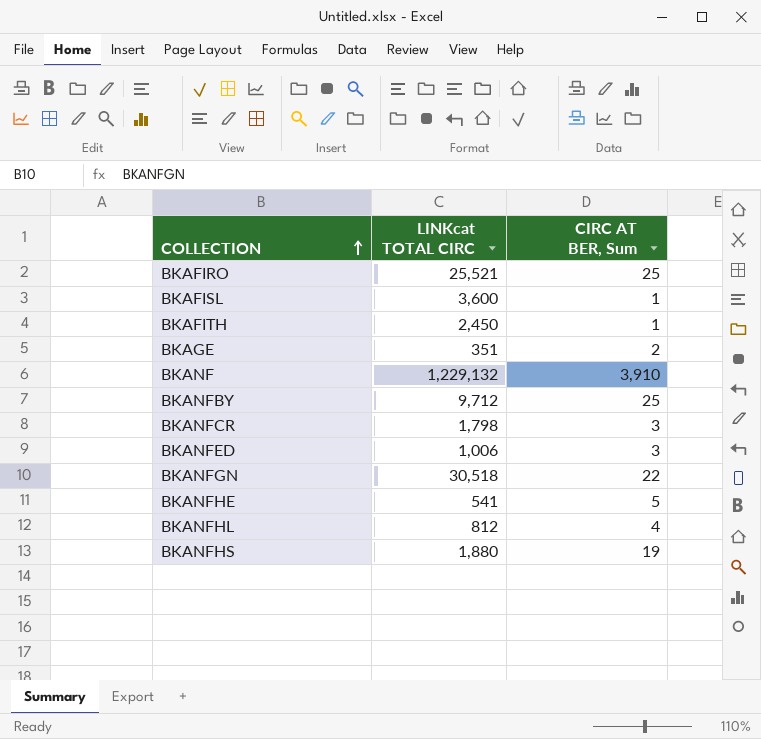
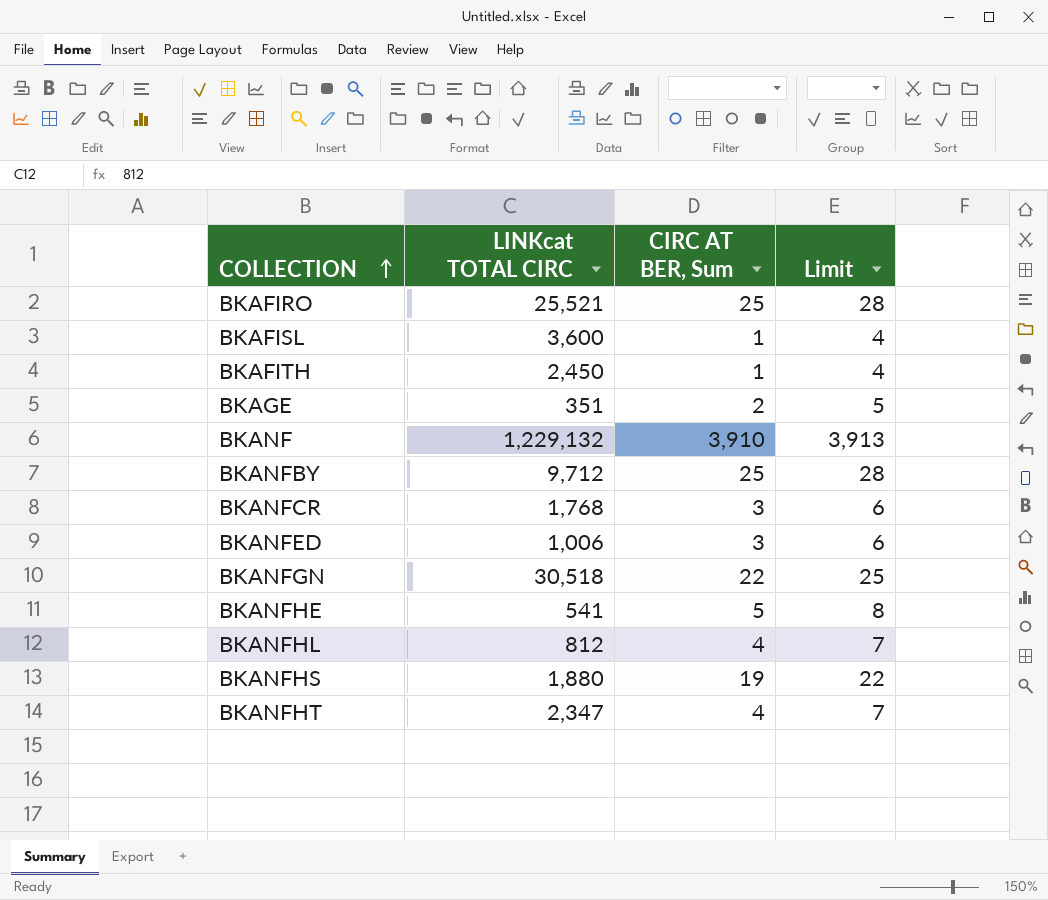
column Limit | formula: none -> [CIRC AT BER, Sum] + 3
BKANFCR | LINKcat TOTAL CIRC: 1,798 -> 1,768
row BKANFHT: none -> 2,347 | 4 | 7

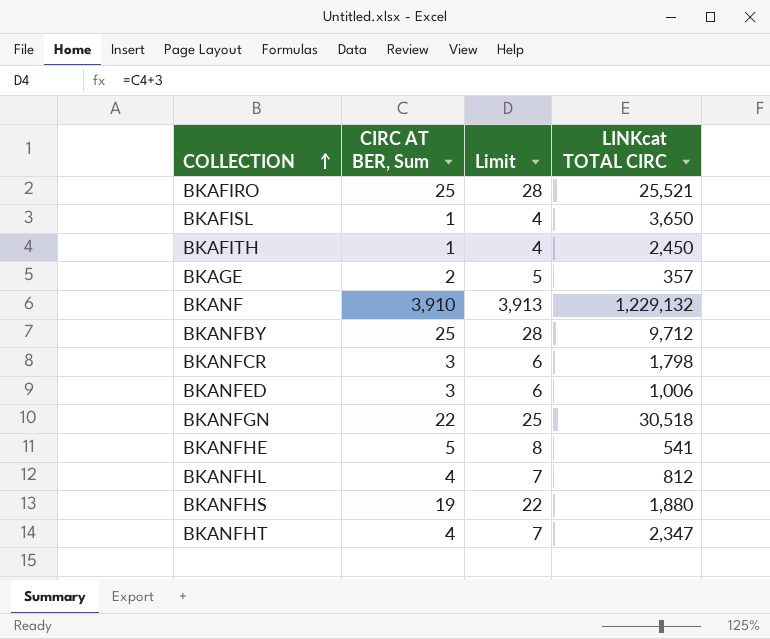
column LINKcat TOTAL CIRC | position: 2 -> 4
BKAFISL | LINKcat TOTAL CIRC: 3,600 -> 3,650
BKAGE | LINKcat TOTAL CIRC: 351 -> 357
BKANFCR | LINKcat TOTAL CIRC: 1,768 -> 1,798

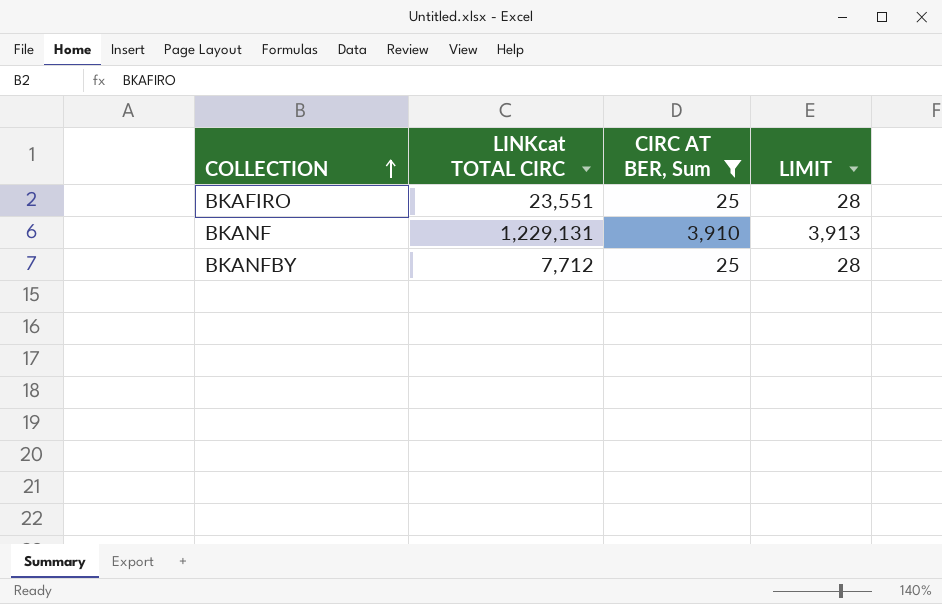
filter: none -> CIRC AT BER, Sum >= 25
column LINKcat TOTAL CIRC | position: 4 -> 2
column name: Limit -> LIMIT
BKAFIRO | LINKcat TOTAL CIRC: 25,521 -> 23,551
BKANF | LINKcat TOTAL CIRC: 1,229,132 -> 1,229,131
BKANFBY | LINKcat TOTAL CIRC: 9,712 -> 7,712

